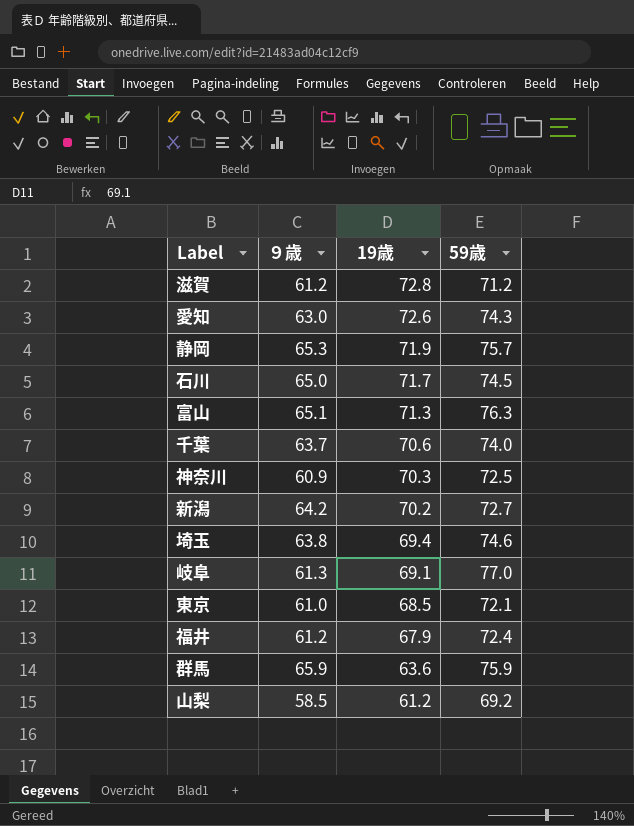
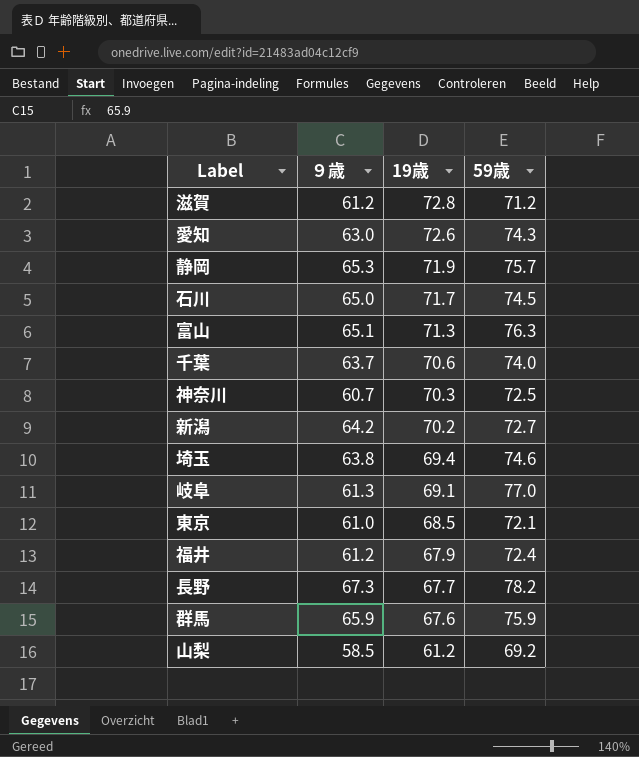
神奈川 | ９歳: 60.9 -> 60.7
row 長野: none -> 67.3 | 67.7 | 78.2
群馬 | 19歳: 63.6 -> 67.6

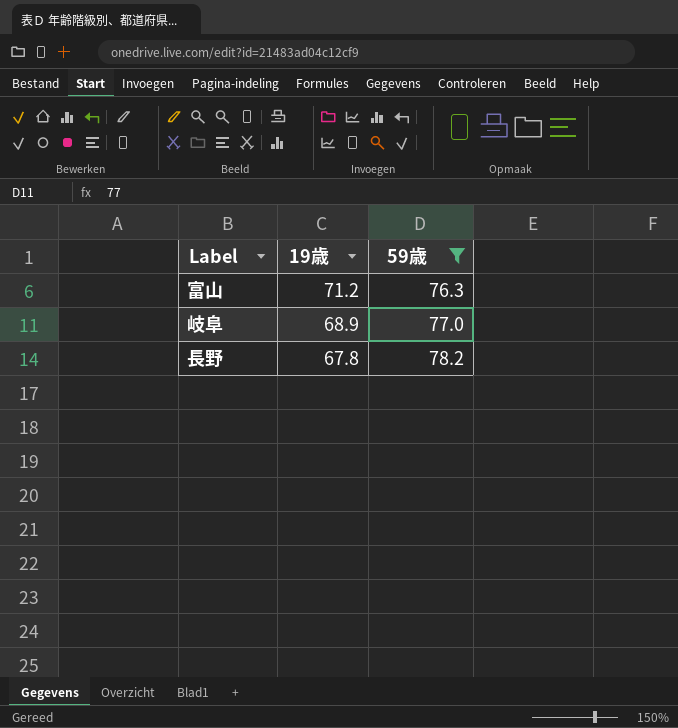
filter: none -> 59歳 >= 76.3
column ９歳 | position: 2 -> none
富山 | 19歳: 71.3 -> 71.2
岐阜 | 19歳: 69.1 -> 68.9
長野 | 19歳: 67.7 -> 67.8

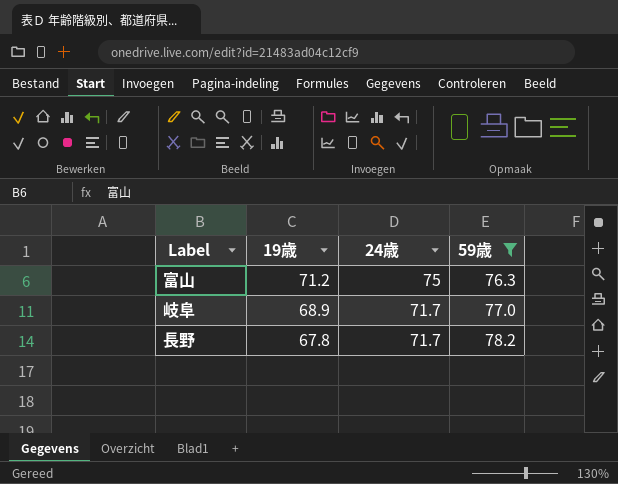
column 24歳 | position: none -> 3

